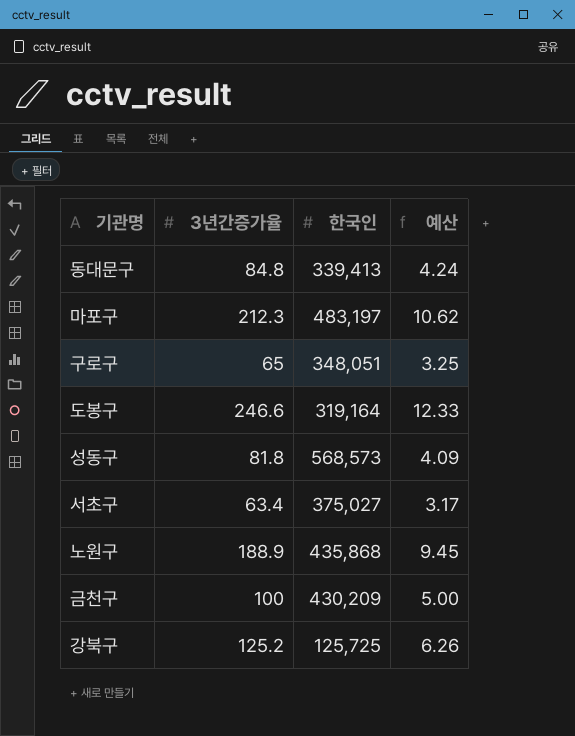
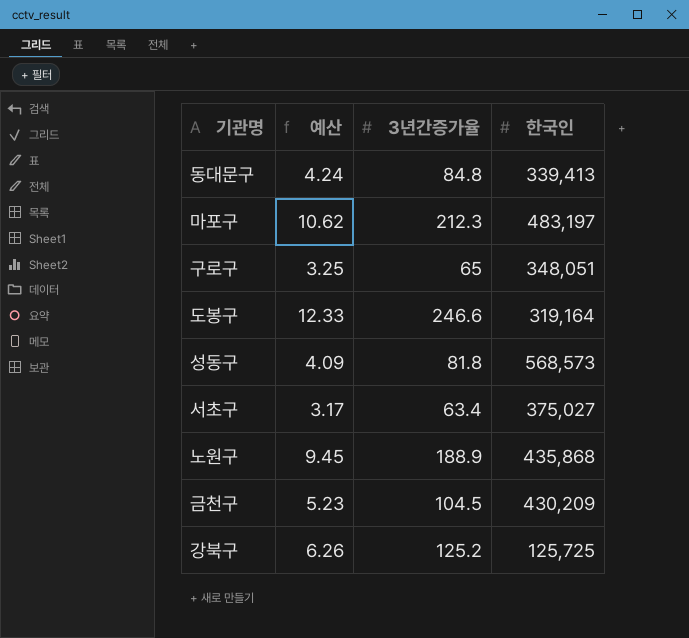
column 예산 | position: 4 -> 2
금천구 | 예산: 5.00 -> 5.23
금천구 | 3년간증가율: 100 -> 104.5

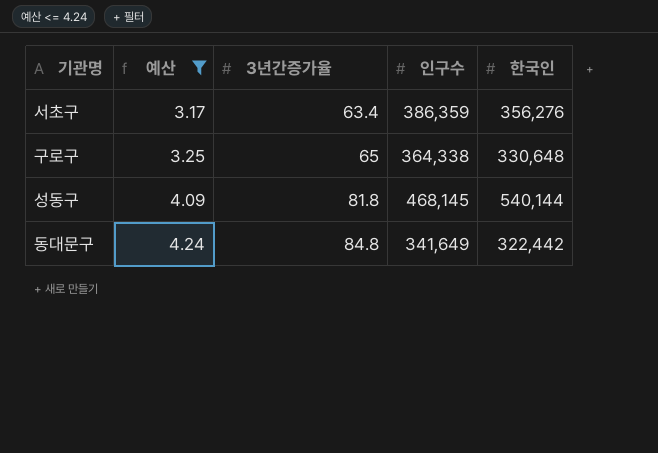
filter: none -> 예산 <= 4.24
row order: none -> 예산 ascending
column 인구수 | position: none -> 4
서초구 | 한국인: 375,027 -> 356,276
구로구 | 한국인: 348,051 -> 330,648
성동구 | 한국인: 568,573 -> 540,144
동대문구 | 한국인: 339,413 -> 322,442

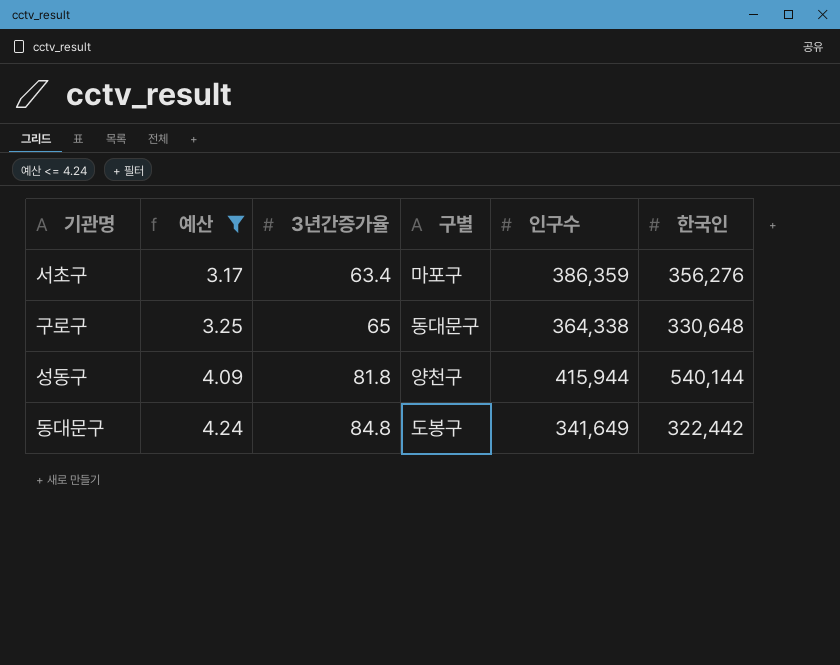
column 구별 | position: none -> 4
성동구 | 인구수: 468,145 -> 415,944

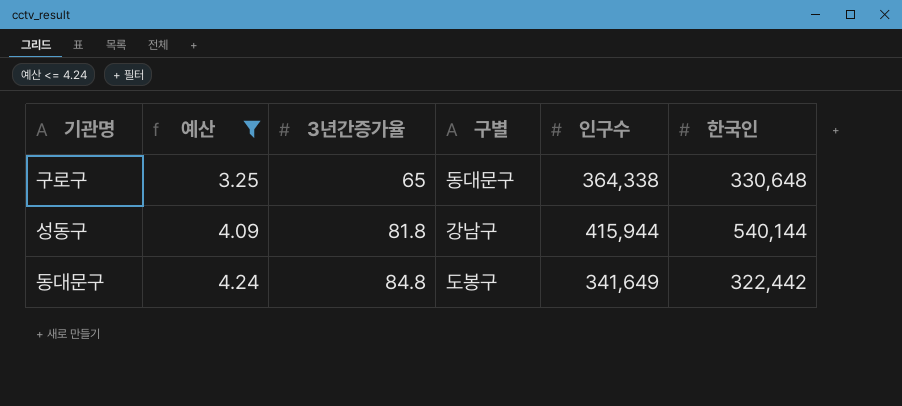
row 서초구: 3.17 | 63.4 | 마포구 | 386,359 | 356,276 -> none
성동구 | 구별: 양천구 -> 강남구

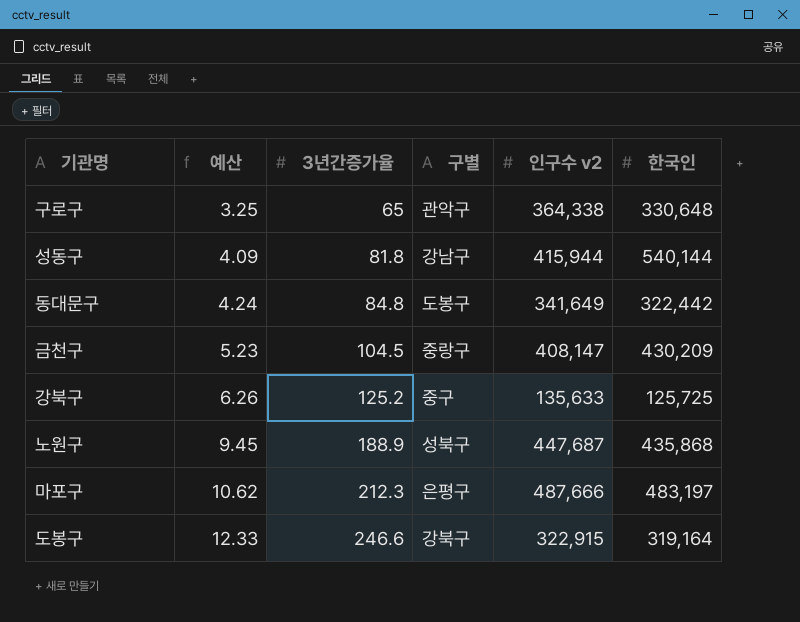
filter: 예산 <= 4.24 -> none
column name: 인구수 -> 인구수 v2
구로구 | 구별: 동대문구 -> 관악구

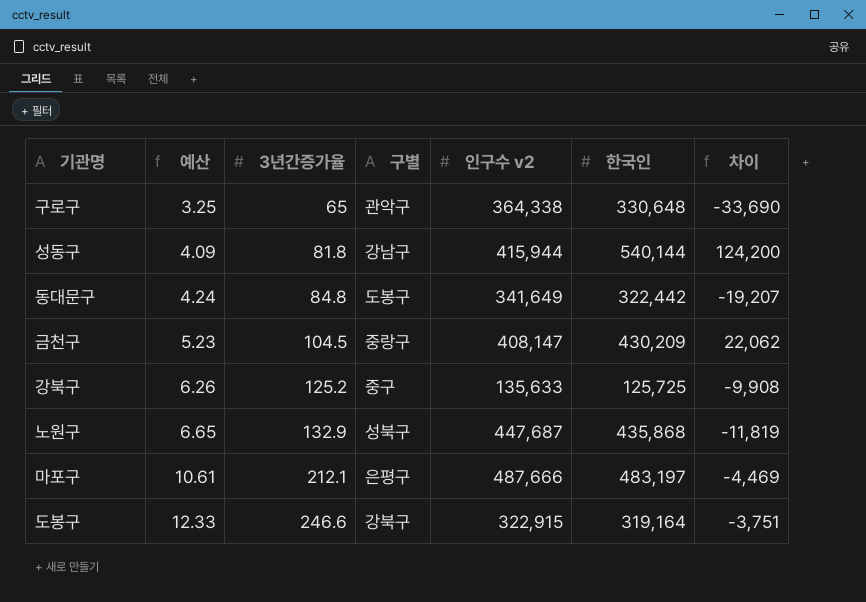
column 차이 | formula: none -> [한국인] - [인구수 v2]
노원구 | 예산: 9.45 -> 6.65
노원구 | 3년간증가율: 188.9 -> 132.9
마포구 | 예산: 10.62 -> 10.61
마포구 | 3년간증가율: 212.3 -> 212.1

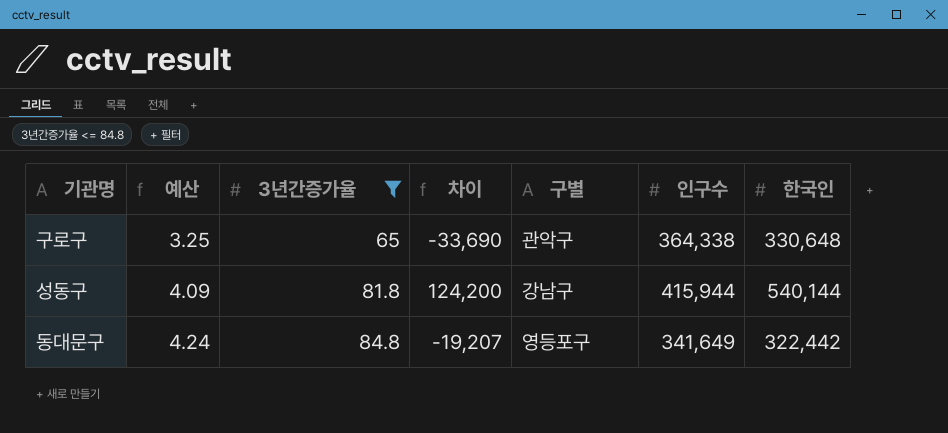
filter: none -> 3년간증가율 <= 84.8
column 차이 | position: 7 -> 4
column name: 인구수 v2 -> 인구수
동대문구 | 구별: 도봉구 -> 영등포구

